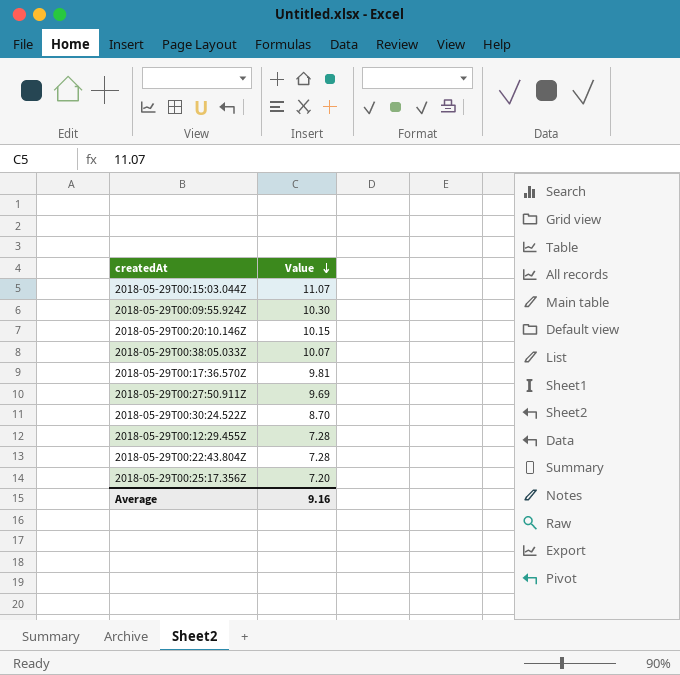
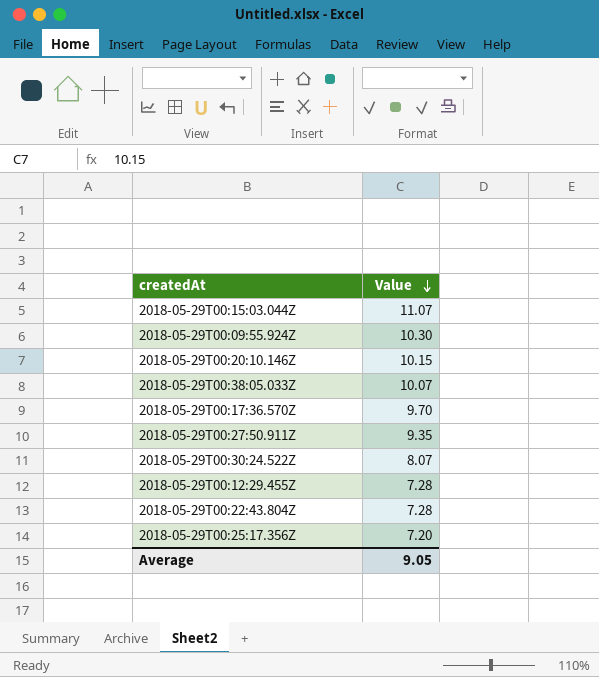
2018-05-29T00:17:36.570Z | Value: 9.81 -> 9.70
2018-05-29T00:27:50.911Z | Value: 9.69 -> 9.35
2018-05-29T00:30:24.522Z | Value: 8.70 -> 8.07
Average | Value: 9.16 -> 9.05

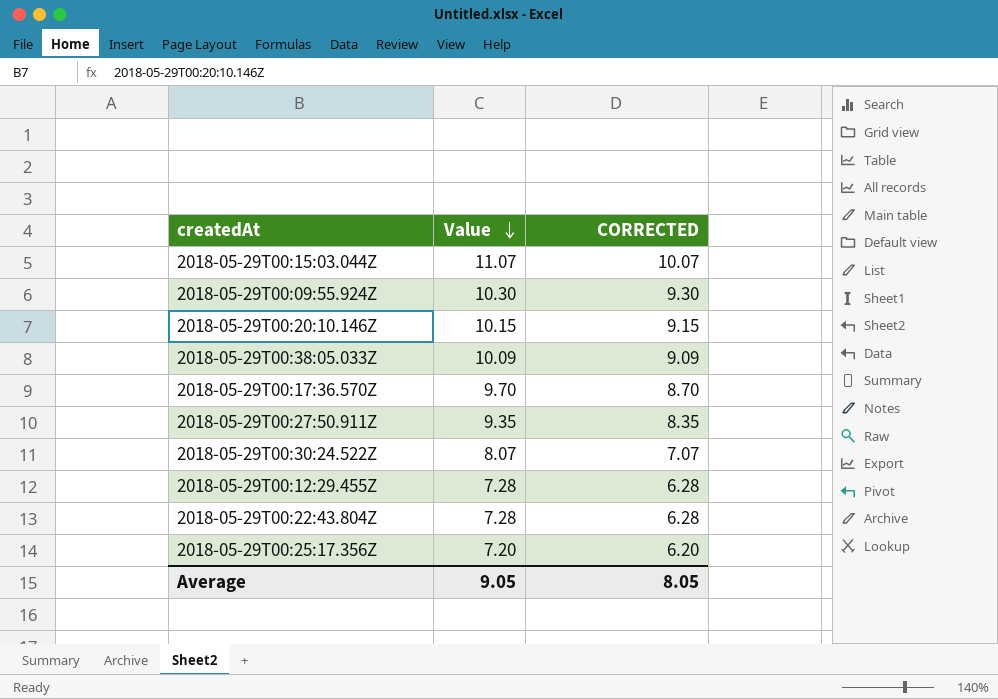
column CORRECTED | formula: none -> [Value] - 1
2018-05-29T00:38:05.033Z | Value: 10.07 -> 10.09

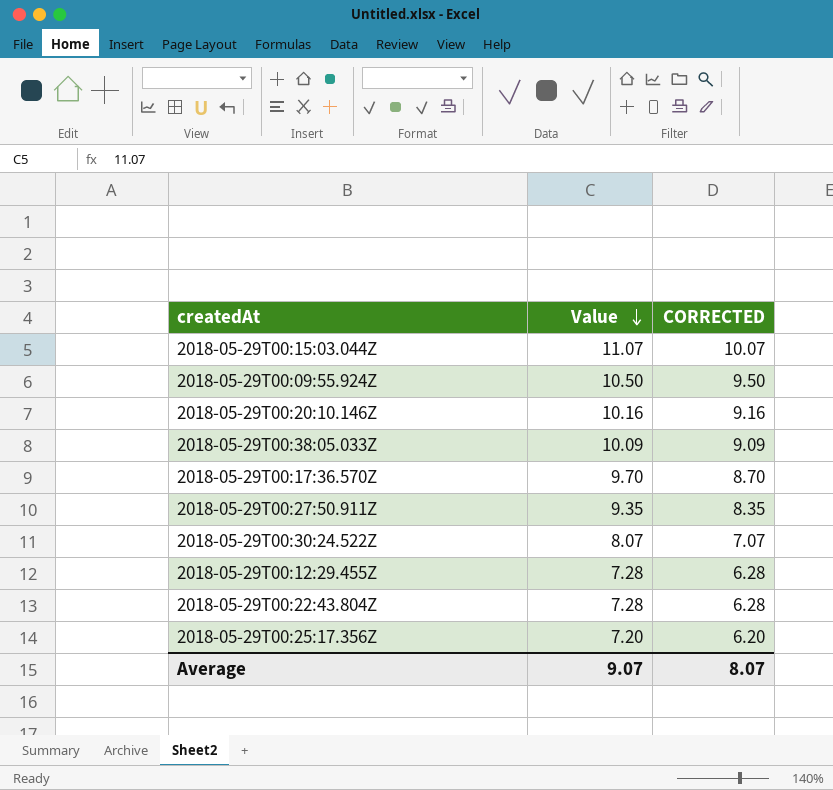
2018-05-29T00:09:55.924Z | Value: 10.30 -> 10.50
2018-05-29T00:09:55.924Z | CORRECTED: 9.30 -> 9.50
2018-05-29T00:20:10.146Z | Value: 10.15 -> 10.16
2018-05-29T00:20:10.146Z | CORRECTED: 9.15 -> 9.16
Average | Value: 9.05 -> 9.07
Average | CORRECTED: 8.05 -> 8.07

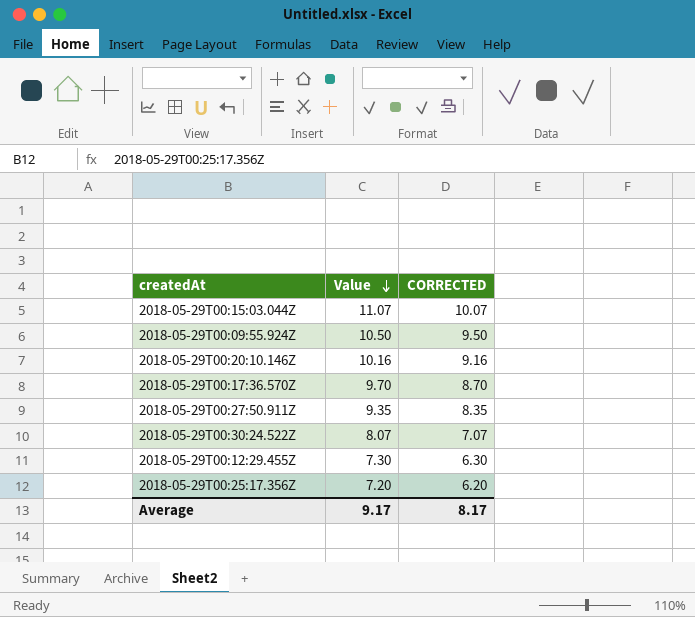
row 2018-05-29T00:38:05.033Z: 10.09 | 9.09 -> none
row 2018-05-29T00:22:43.804Z: 7.28 | 6.28 -> none
2018-05-29T00:12:29.455Z | Value: 7.28 -> 7.30
2018-05-29T00:12:29.455Z | CORRECTED: 6.28 -> 6.30
Average | Value: 9.07 -> 9.17
Average | CORRECTED: 8.07 -> 8.17

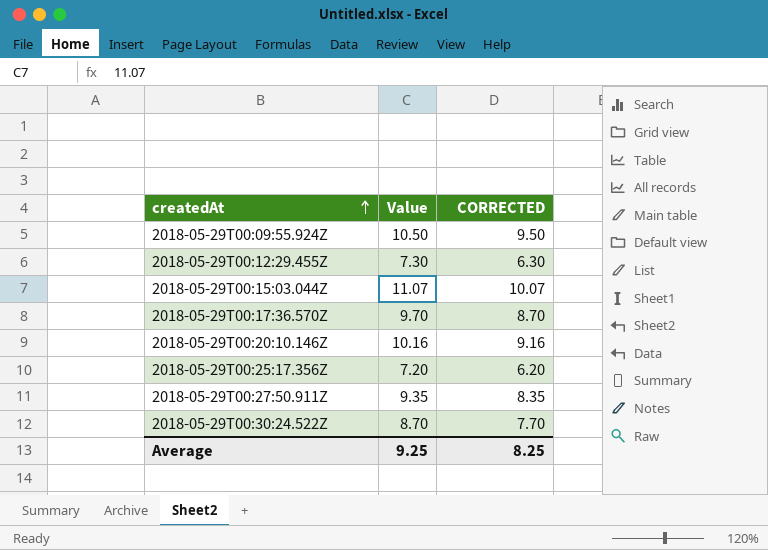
row order: Value descending -> createdAt ascending
2018-05-29T00:30:24.522Z | Value: 8.07 -> 8.70
2018-05-29T00:30:24.522Z | CORRECTED: 7.07 -> 7.70
Average | Value: 9.17 -> 9.25
Average | CORRECTED: 8.17 -> 8.25

